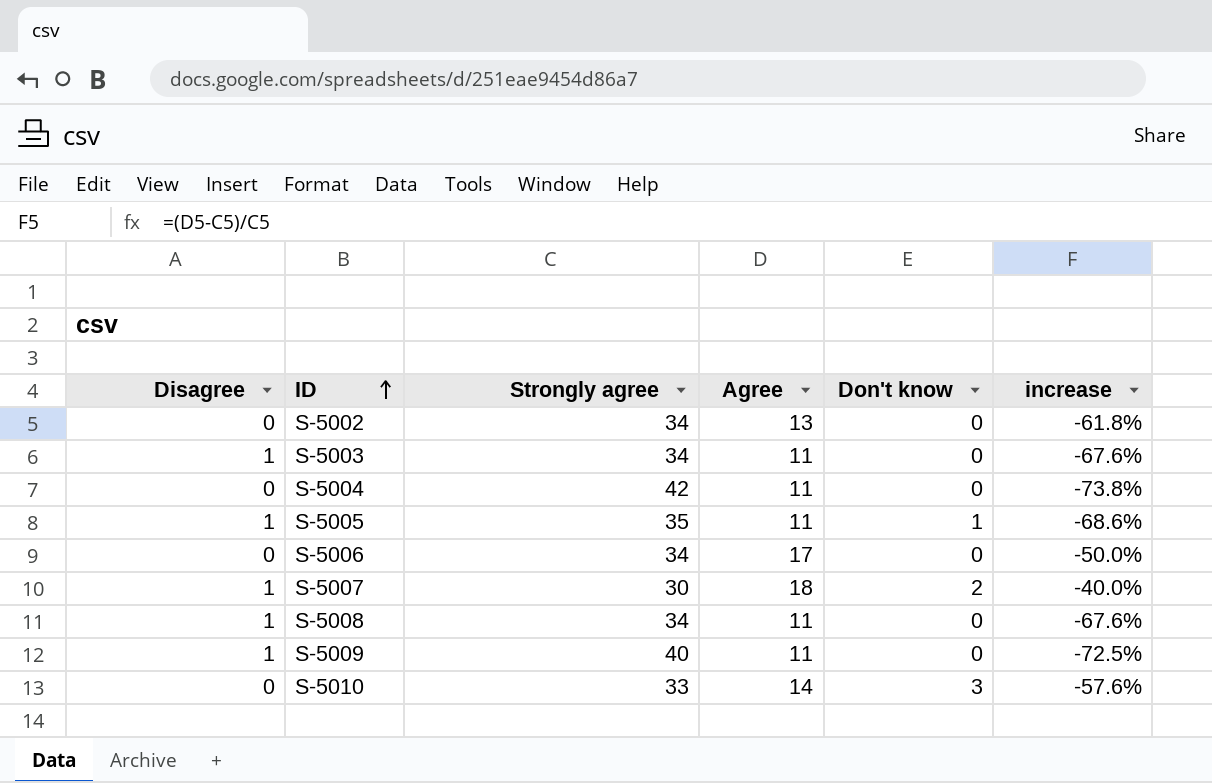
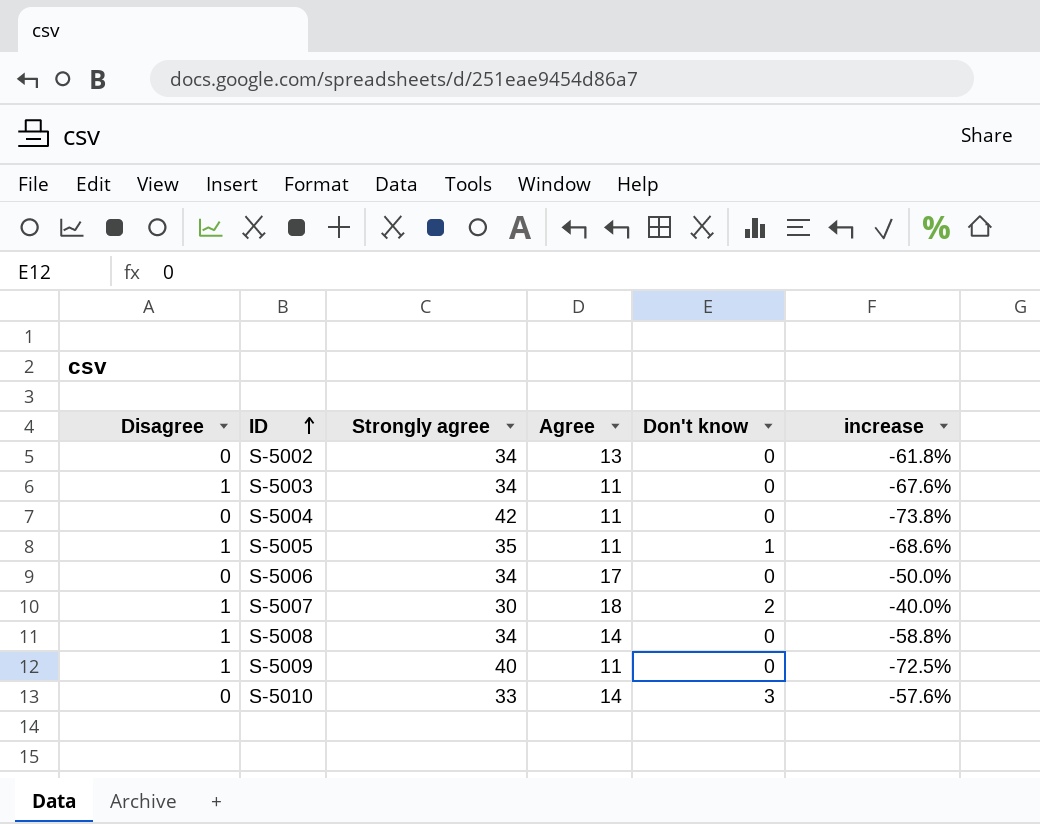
S-5008 | Agree: 11 -> 14
S-5008 | increase: -67.6% -> -58.8%

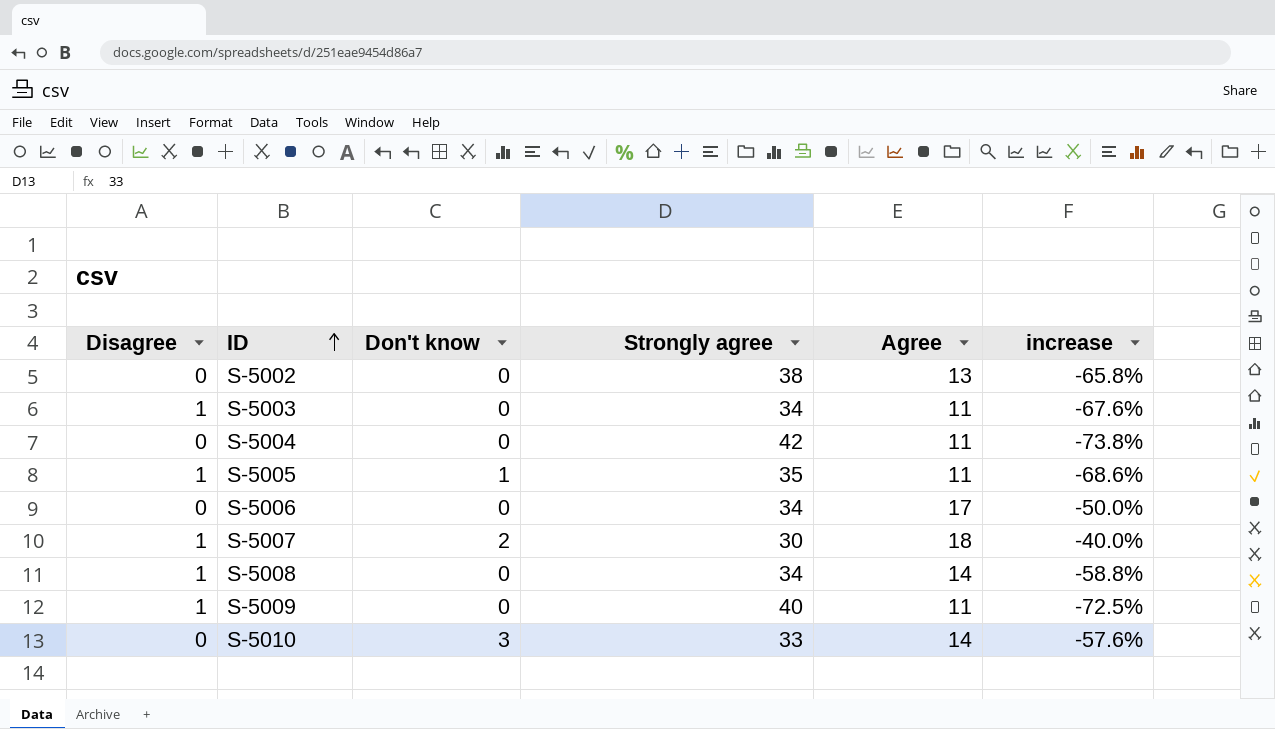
column Don't know | position: 5 -> 3
S-5002 | Strongly agree: 34 -> 38
S-5002 | increase: -61.8% -> -65.8%

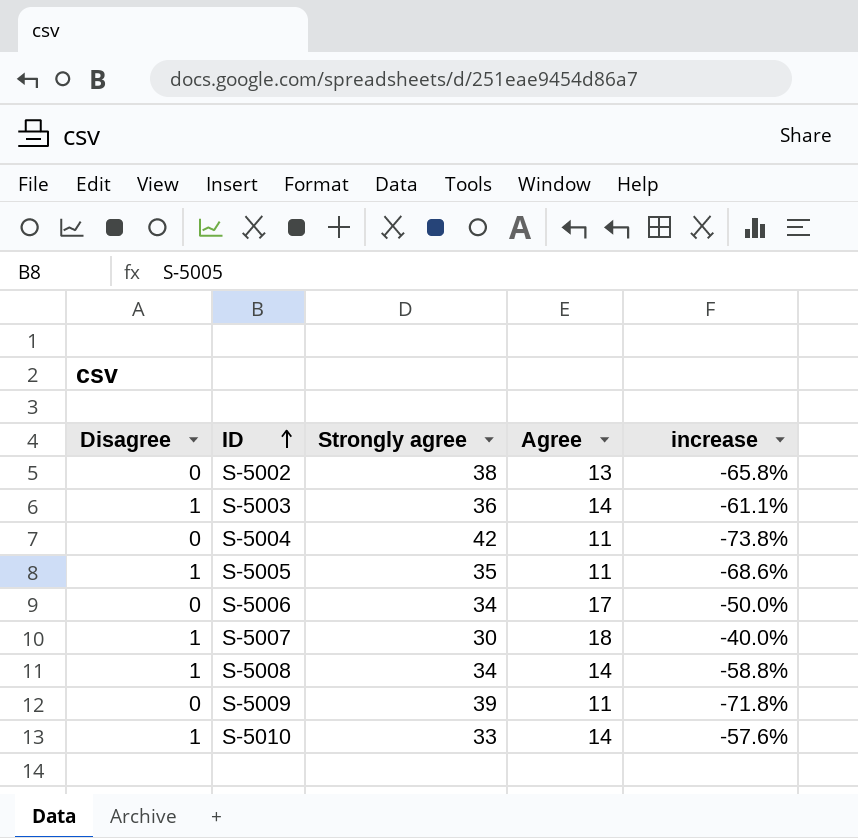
column Don't know | position: 3 -> none
S-5003 | Strongly agree: 34 -> 36
S-5003 | Agree: 11 -> 14
S-5003 | increase: -67.6% -> -61.1%
S-5009 | Disagree: 1 -> 0
S-5009 | Strongly agree: 40 -> 39
S-5009 | increase: -72.5% -> -71.8%
S-5010 | Disagree: 0 -> 1

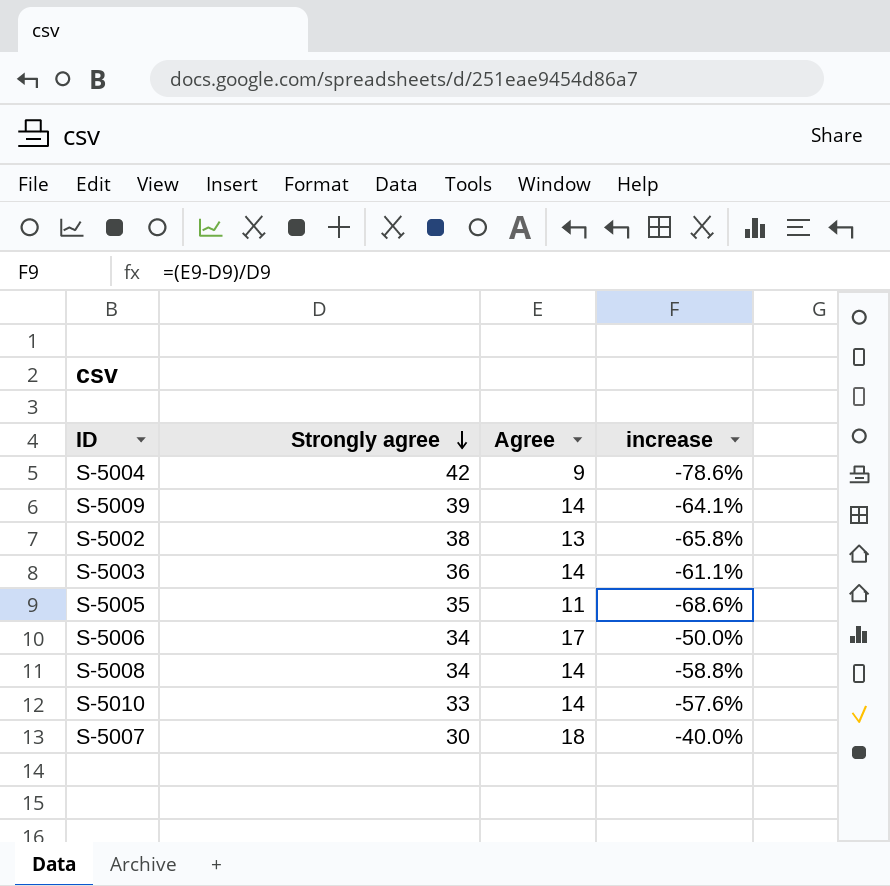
row order: ID ascending -> Strongly agree descending
column Disagree | position: 1 -> none
S-5004 | Agree: 11 -> 9
S-5004 | increase: -73.8% -> -78.6%
S-5009 | Agree: 11 -> 14
S-5009 | increase: -71.8% -> -64.1%

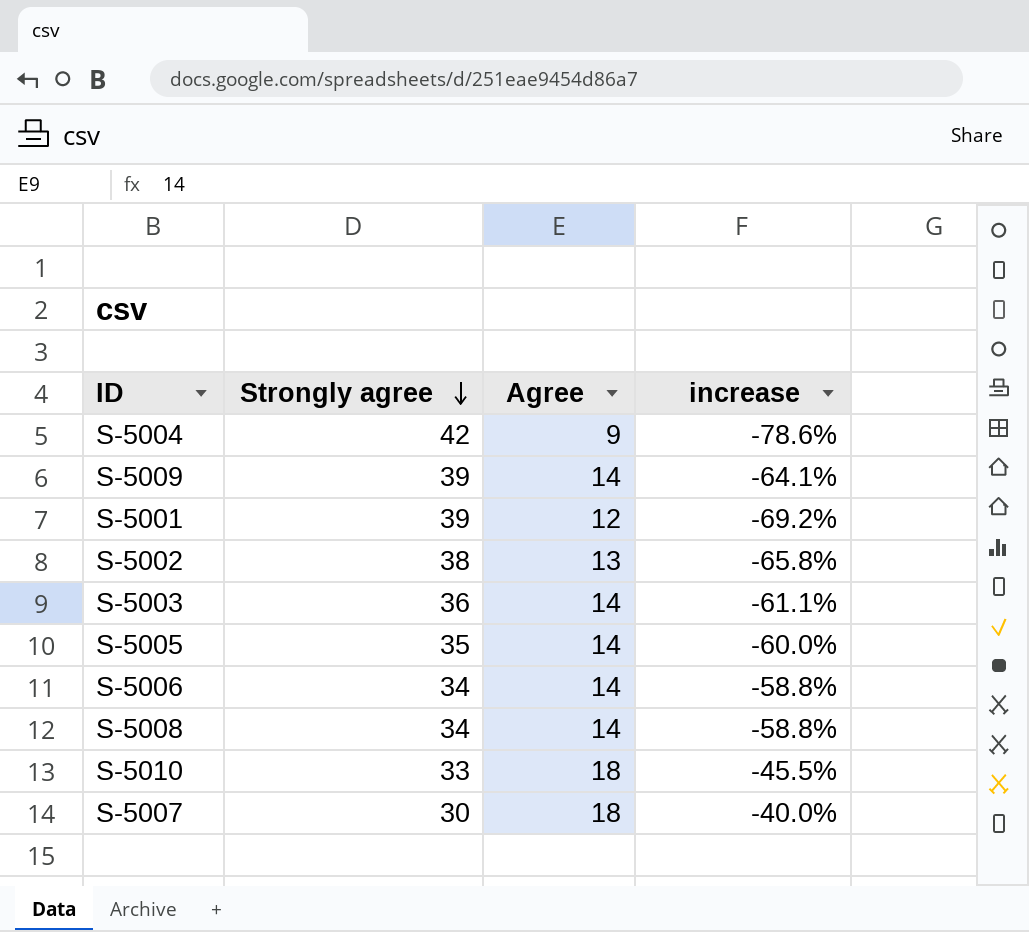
row S-5001: none -> 39 | 12 | -69.2%
S-5005 | Agree: 11 -> 14
S-5005 | increase: -68.6% -> -60.0%
S-5006 | Agree: 17 -> 14
S-5006 | increase: -50.0% -> -58.8%
S-5010 | Agree: 14 -> 18
S-5010 | increase: -57.6% -> -45.5%

